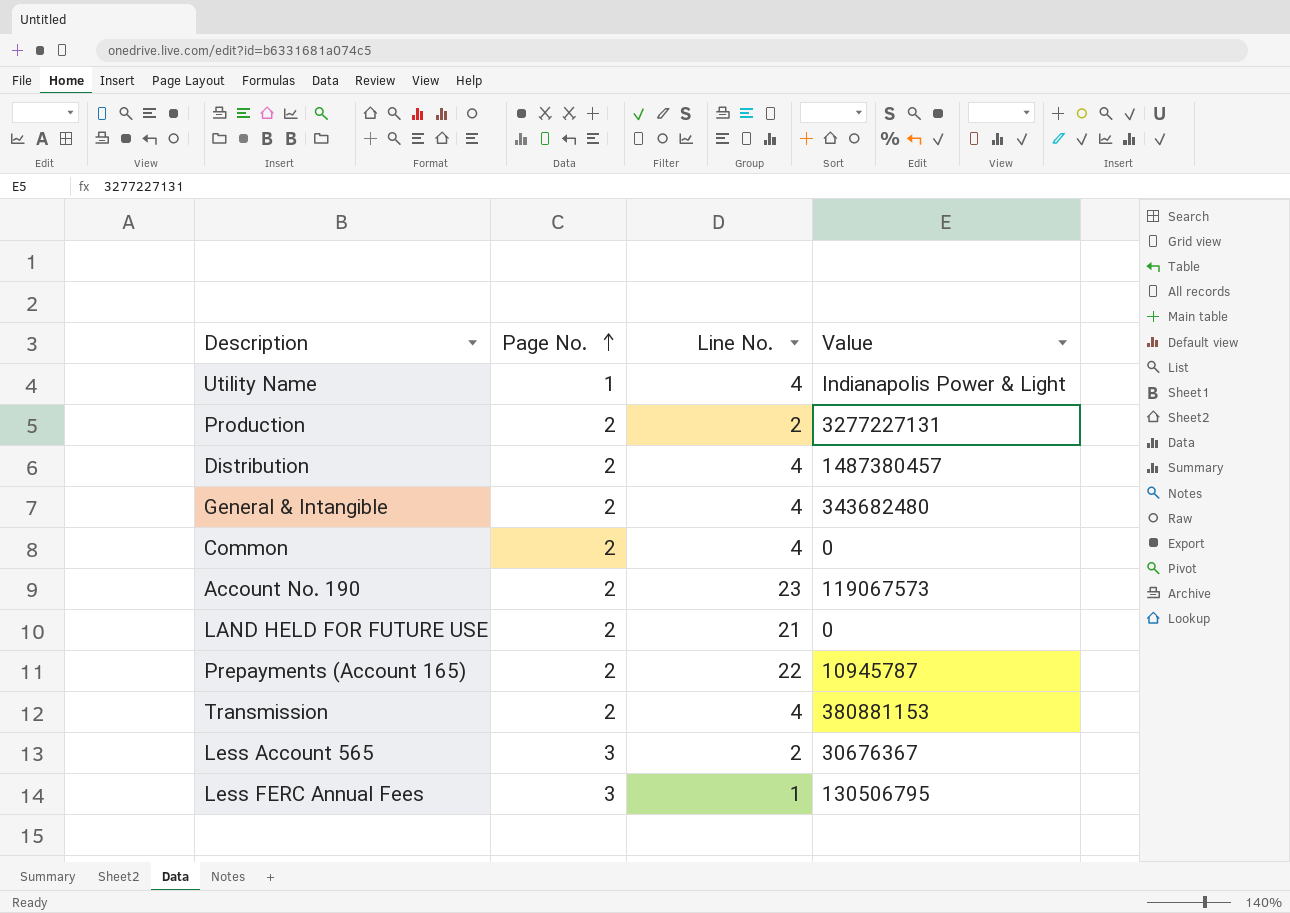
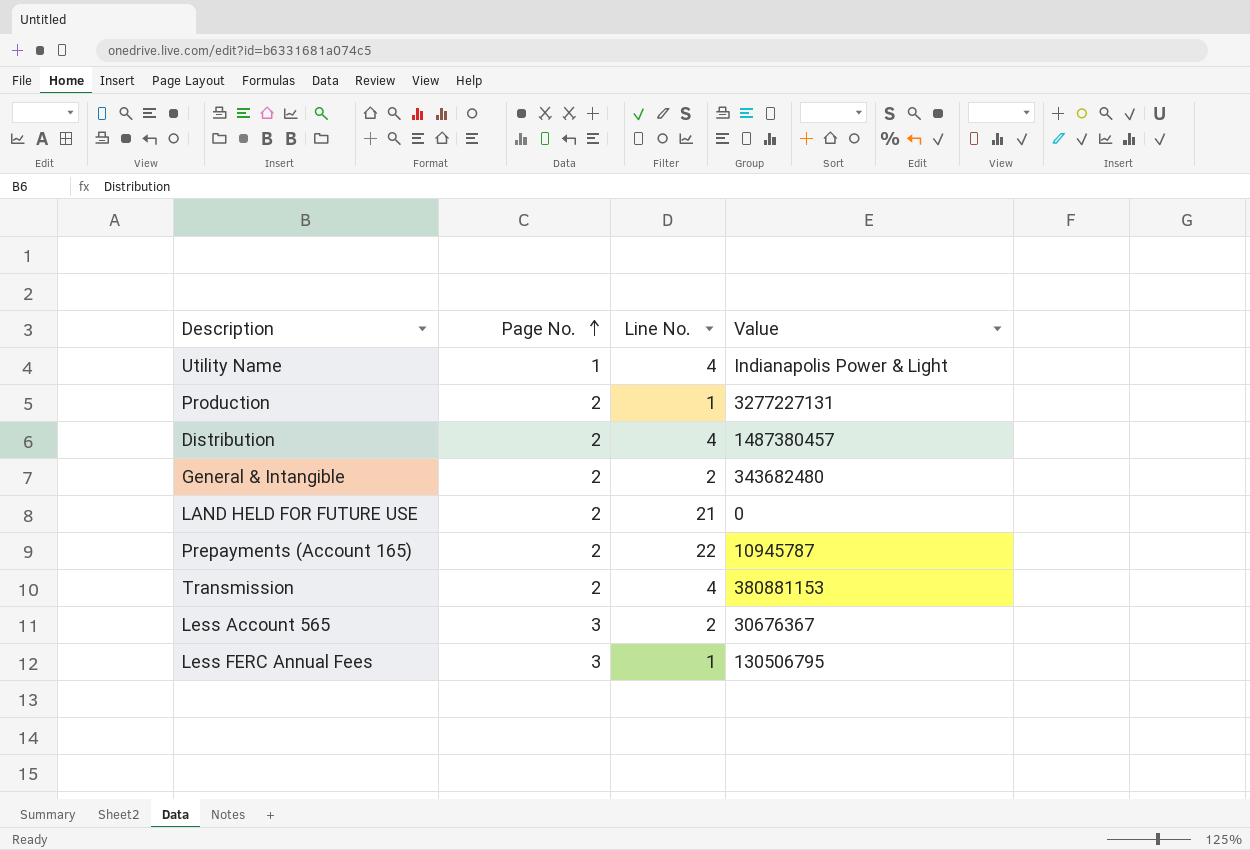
row Common: 2 | 4 | 0 -> none
row Account No. 190: 2 | 23 | 119067573 -> none
Production | Line No.: 2 -> 1
General & Intangible | Line No.: 4 -> 2

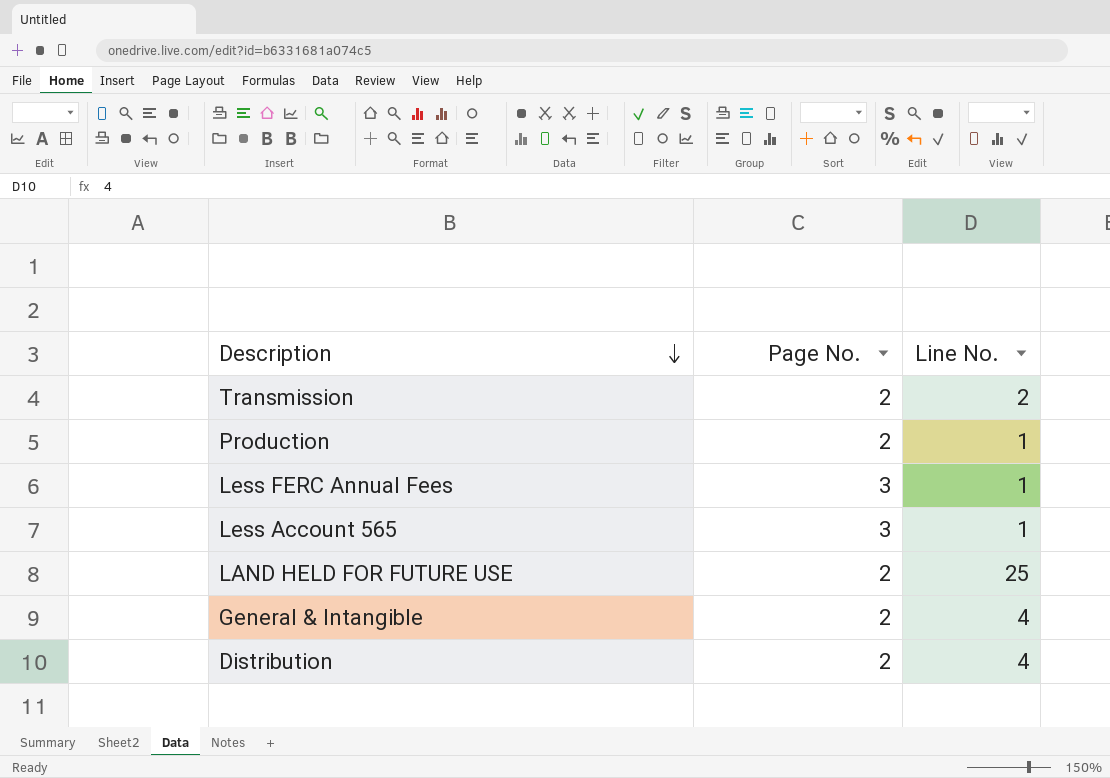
row order: Page No. ascending -> Description descending
column Value | position: 4 -> none
row Utility Name: 1 | 4 | Indianapolis Power & Light -> none
row Prepayments (Account 165): 2 | 22 | 10945787 -> none
Transmission | Line No.: 4 -> 2
Less Account 565 | Line No.: 2 -> 1
LAND HELD FOR FUTURE USE | Line No.: 21 -> 25
General & Intangible | Line No.: 2 -> 4

